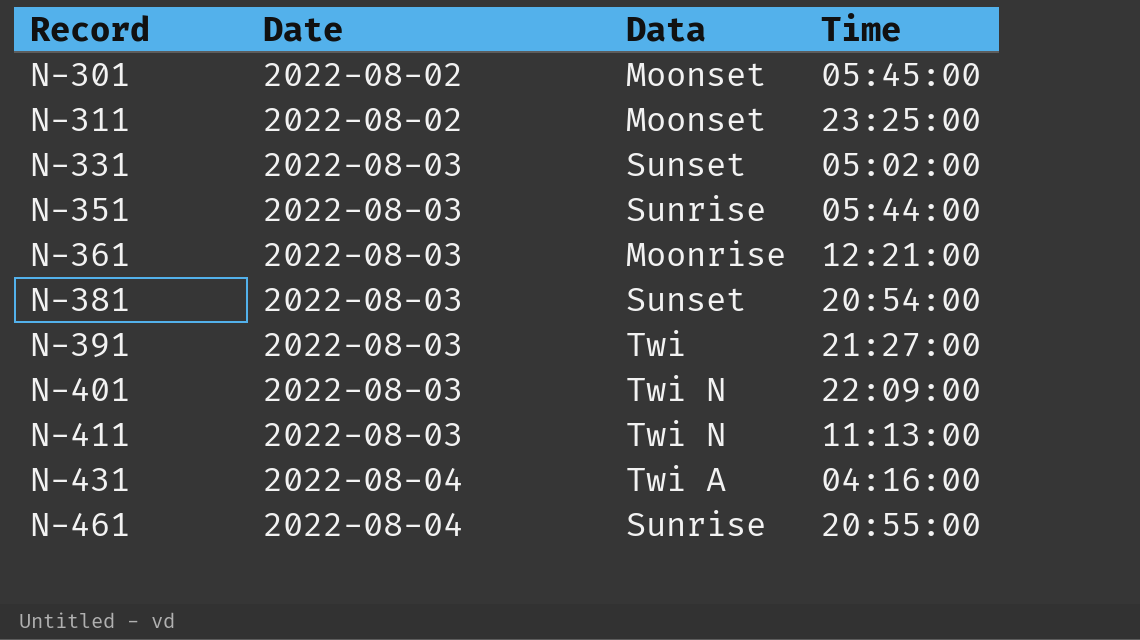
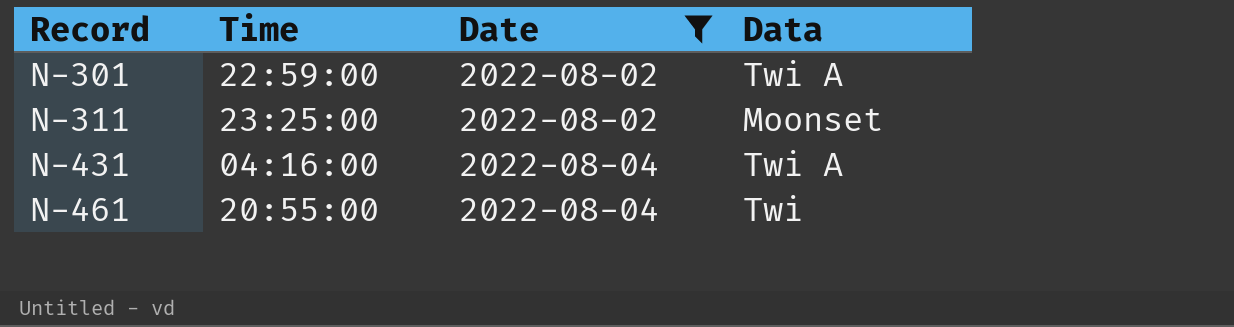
filter: none -> Date != 2022-08-03
column Time | position: 4 -> 2
N-301 | Time: 05:45:00 -> 22:59:00
N-301 | Data: Moonset -> Twi A
N-461 | Data: Sunrise -> Twi

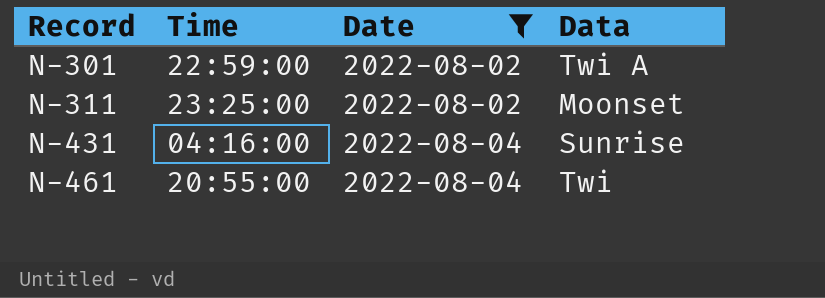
N-431 | Data: Twi A -> Sunrise

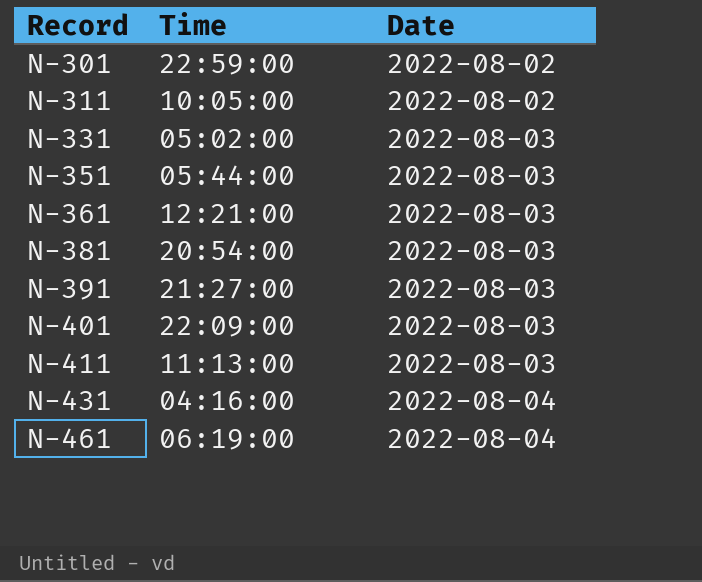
filter: Date != 2022-08-03 -> none
column Data | position: 4 -> none
N-311 | Time: 23:25:00 -> 10:05:00
N-461 | Time: 20:55:00 -> 06:19:00

